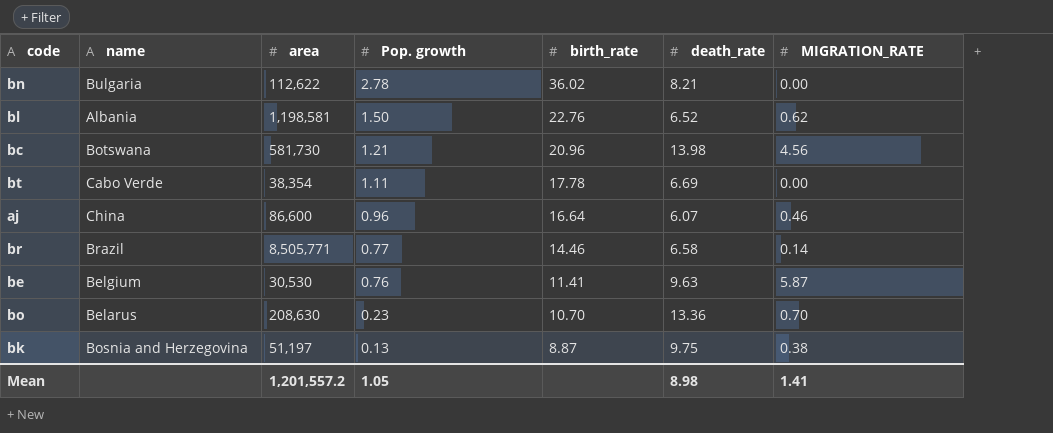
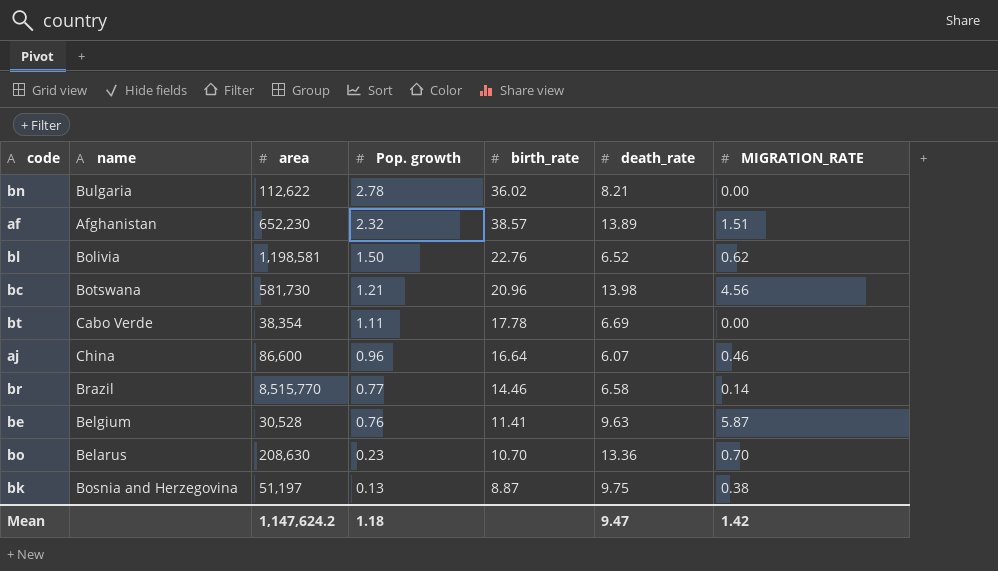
row af: none -> Afghanistan | 652,230 | 2.32 | 38.57 | 13.89 | 1.51
bl | name: Albania -> Bolivia
br | area: 8,505,771 -> 8,515,770
be | area: 30,530 -> 30,528
Mean | area: 1,201,557.2 -> 1,147,624.2
Mean | Pop. growth: 1.05 -> 1.18
Mean | death_rate: 8.98 -> 9.47
Mean | MIGRATION_RATE: 1.41 -> 1.42

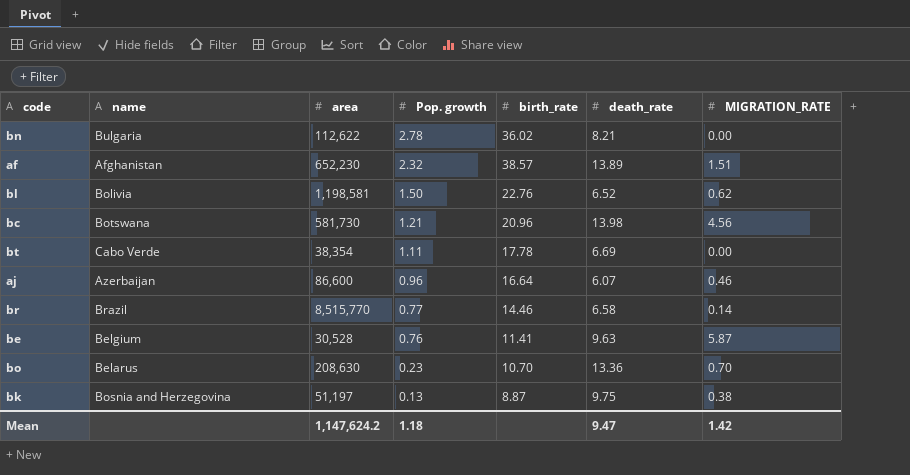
aj | name: China -> Azerbaijan

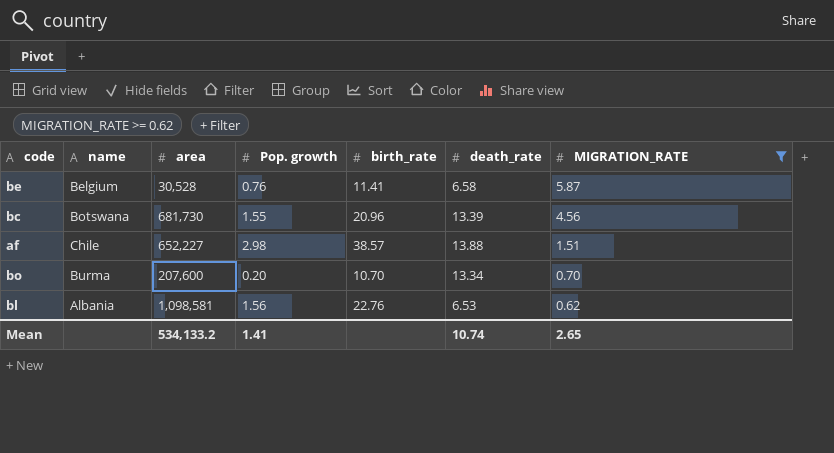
filter: none -> MIGRATION_RATE >= 0.62
row order: Pop. growth descending -> MIGRATION_RATE descending
be | death_rate: 9.63 -> 6.58
bc | area: 581,730 -> 681,730
bc | Pop. growth: 1.21 -> 1.55
bc | death_rate: 13.98 -> 13.39
af | name: Afghanistan -> Chile
af | area: 652,230 -> 652,227
af | Pop. growth: 2.32 -> 2.98
af | death_rate: 13.89 -> 13.88
bo | name: Belarus -> Burma
bo | area: 208,630 -> 207,600
bo | Pop. growth: 0.23 -> 0.20
bo | death_rate: 13.36 -> 13.34
bl | name: Bolivia -> Albania
bl | area: 1,198,581 -> 1,098,581
bl | Pop. growth: 1.50 -> 1.56
bl | death_rate: 6.52 -> 6.53
Mean | area: 1,147,624.2 -> 534,133.2
Mean | Pop. growth: 1.18 -> 1.41
Mean | death_rate: 9.47 -> 10.74
Mean | MIGRATION_RATE: 1.42 -> 2.65

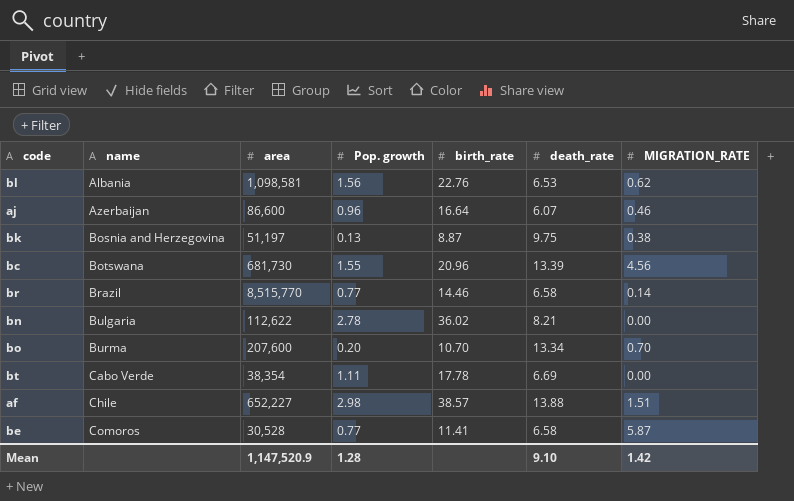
filter: MIGRATION_RATE >= 0.62 -> none
row order: MIGRATION_RATE descending -> name ascending
be | name: Belgium -> Comoros
be | Pop. growth: 0.76 -> 0.77
Mean | area: 534,133.2 -> 1,147,520.9
Mean | Pop. growth: 1.41 -> 1.28
Mean | death_rate: 10.74 -> 9.10
Mean | MIGRATION_RATE: 2.65 -> 1.42

